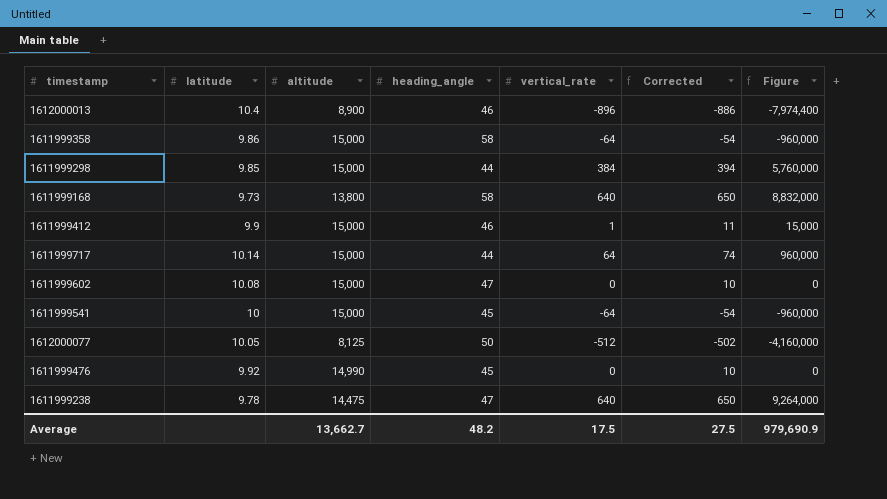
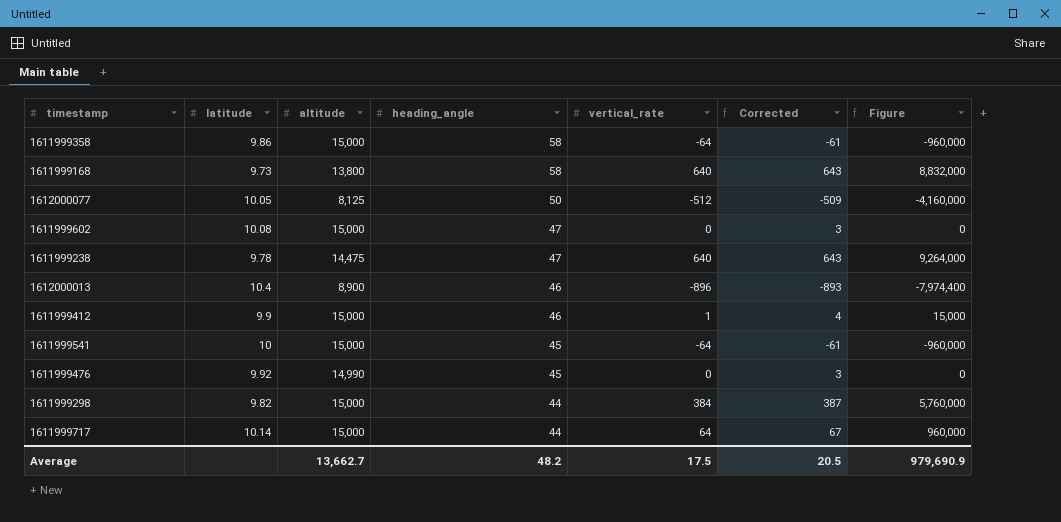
row order: none -> heading_angle descending
column Corrected | formula: [vertical_rate] + 10 -> [vertical_rate] + 3
1611999298 | latitude: 9.85 -> 9.82
Average | Corrected: 27.5 -> 20.5

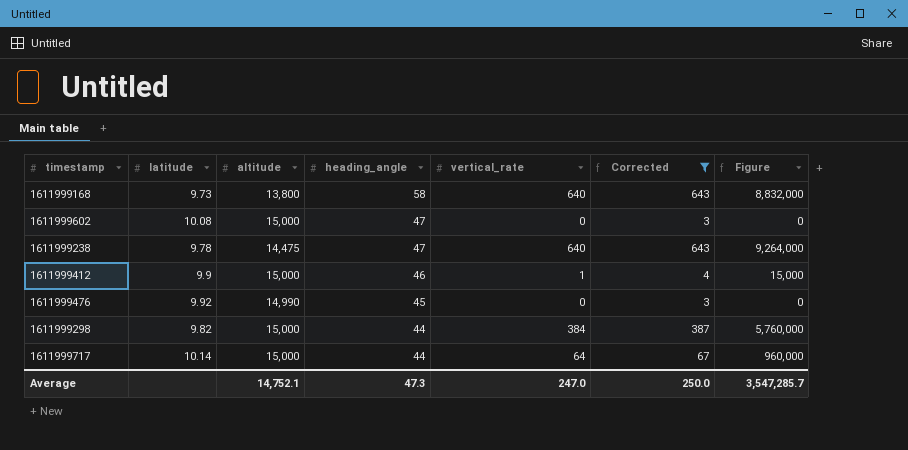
filter: none -> Corrected >= 3
Average | altitude: 13,662.7 -> 14,752.1
Average | heading_angle: 48.2 -> 47.3
Average | vertical_rate: 17.5 -> 247.0
Average | Corrected: 20.5 -> 250.0
Average | Figure: 979,690.9 -> 3,547,285.7

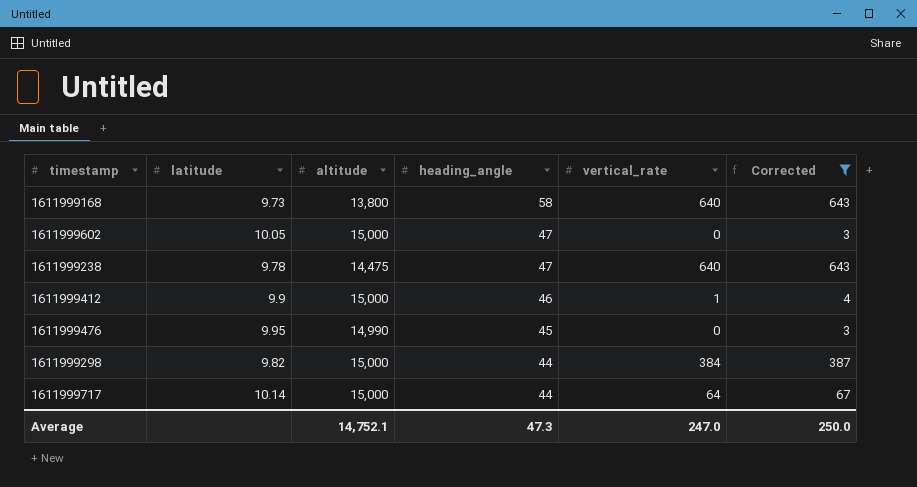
column Figure | formula: [altitude] * [vertical_rate] -> none
1611999602 | latitude: 10.08 -> 10.05
1611999476 | latitude: 9.92 -> 9.95

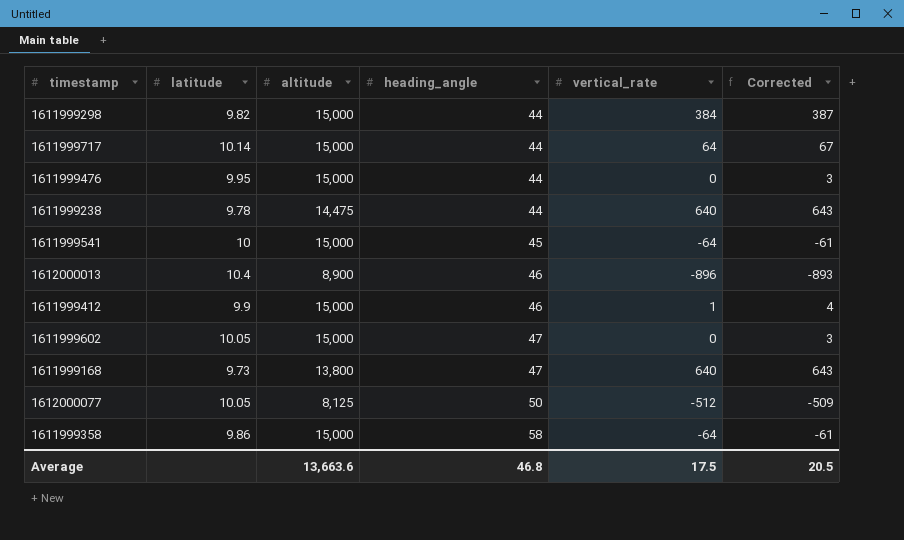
filter: Corrected >= 3 -> none
row order: heading_angle descending -> heading_angle ascending
1611999476 | altitude: 14,990 -> 15,000
1611999476 | heading_angle: 45 -> 44
1611999238 | heading_angle: 47 -> 44
1611999168 | heading_angle: 58 -> 47
Average | altitude: 14,752.1 -> 13,663.6
Average | heading_angle: 47.3 -> 46.8
Average | vertical_rate: 247.0 -> 17.5
Average | Corrected: 250.0 -> 20.5

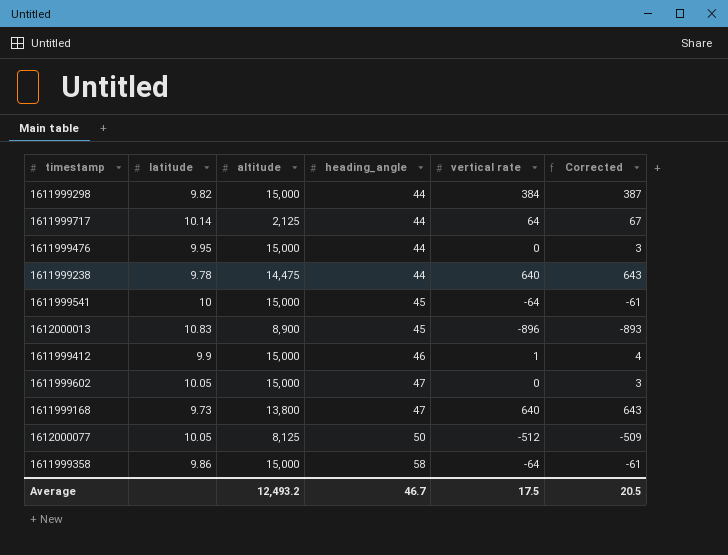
column name: vertical_rate -> vertical rate
1611999717 | altitude: 15,000 -> 2,125
1612000013 | latitude: 10.4 -> 10.83
1612000013 | heading_angle: 46 -> 45
Average | altitude: 13,663.6 -> 12,493.2
Average | heading_angle: 46.8 -> 46.7

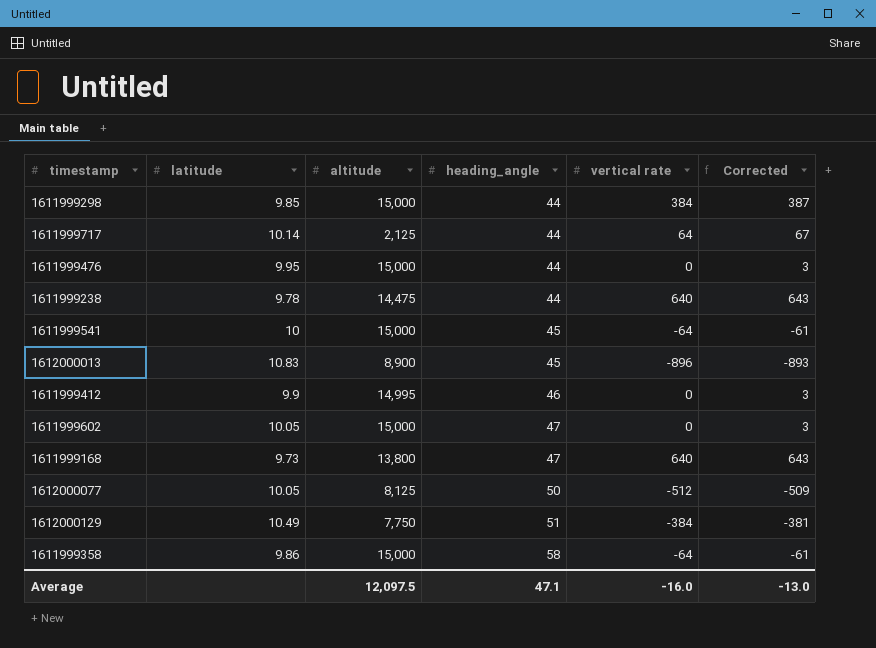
1611999298 | latitude: 9.82 -> 9.85
1611999412 | altitude: 15,000 -> 14,995
1611999412 | vertical rate: 1 -> 0
1611999412 | Corrected: 4 -> 3
row 1612000129: none -> 10.49 | 7,750 | 51 | -384 | -381
Average | altitude: 12,493.2 -> 12,097.5
Average | heading_angle: 46.7 -> 47.1
Average | vertical rate: 17.5 -> -16.0
Average | Corrected: 20.5 -> -13.0

